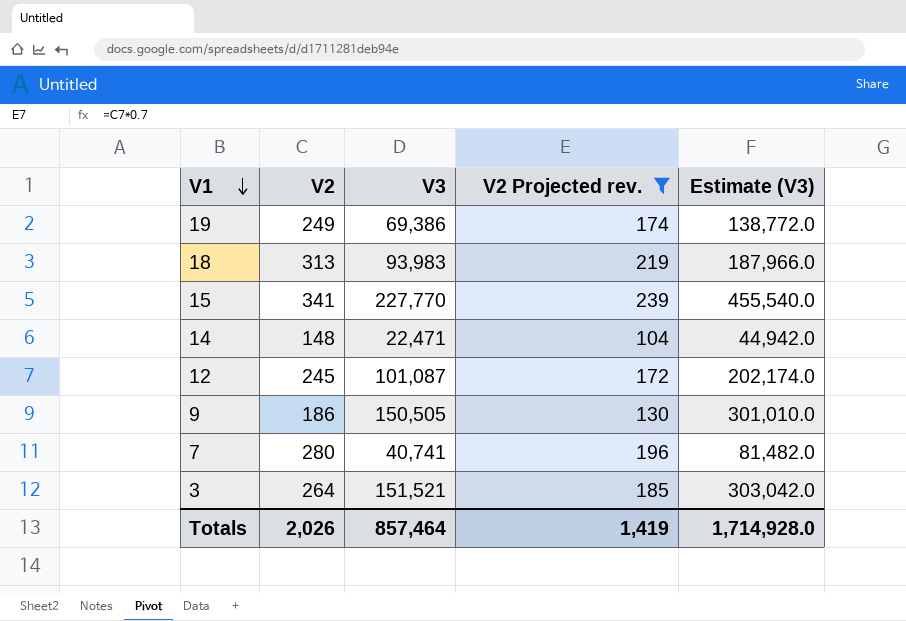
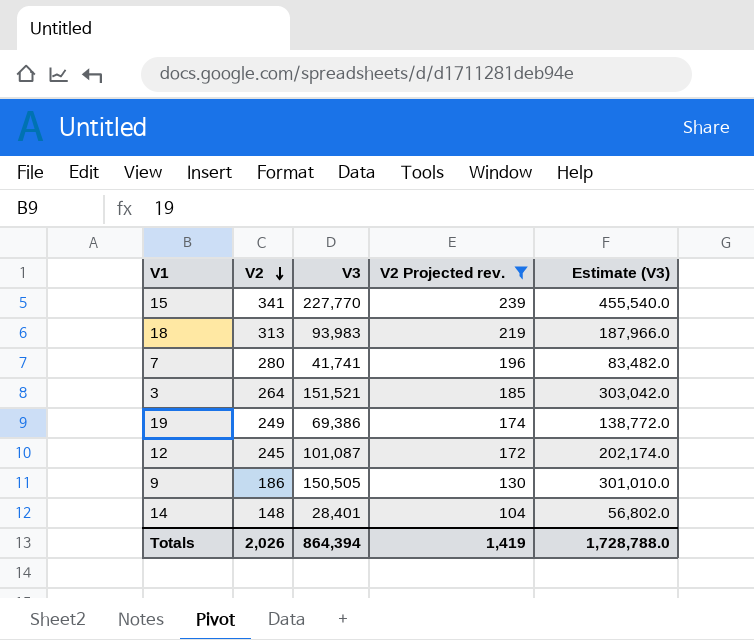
row order: V1 descending -> V2 descending
7 | V3: 40,741 -> 41,741
7 | Estimate (V3): 81,482.0 -> 83,482.0
14 | V3: 22,471 -> 28,401
14 | Estimate (V3): 44,942.0 -> 56,802.0
Totals | V3: 857,464 -> 864,394
Totals | Estimate (V3): 1,714,928.0 -> 1,728,788.0

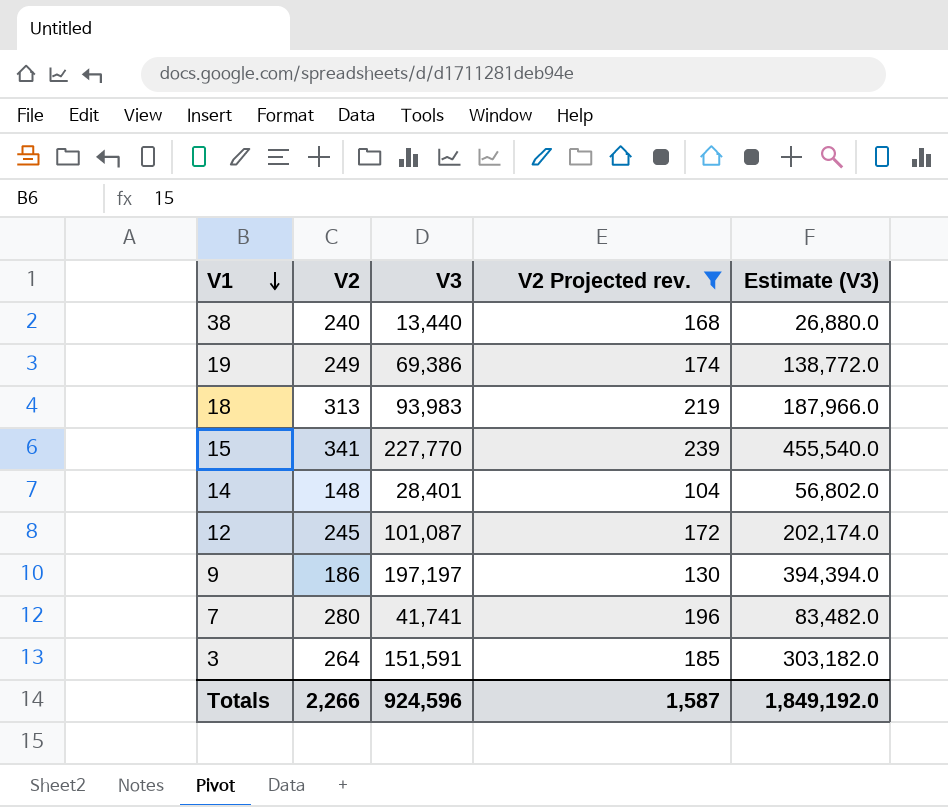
row order: V2 descending -> V1 descending
row 38: none -> 240 | 13,440 | 168 | 26,880.0
9 | V3: 150,505 -> 197,197
9 | Estimate (V3): 301,010.0 -> 394,394.0
3 | V3: 151,521 -> 151,591
3 | Estimate (V3): 303,042.0 -> 303,182.0
Totals | V2: 2,026 -> 2,266
Totals | V3: 864,394 -> 924,596
Totals | V2 Projected rev.: 1,419 -> 1,587
Totals | Estimate (V3): 1,728,788.0 -> 1,849,192.0

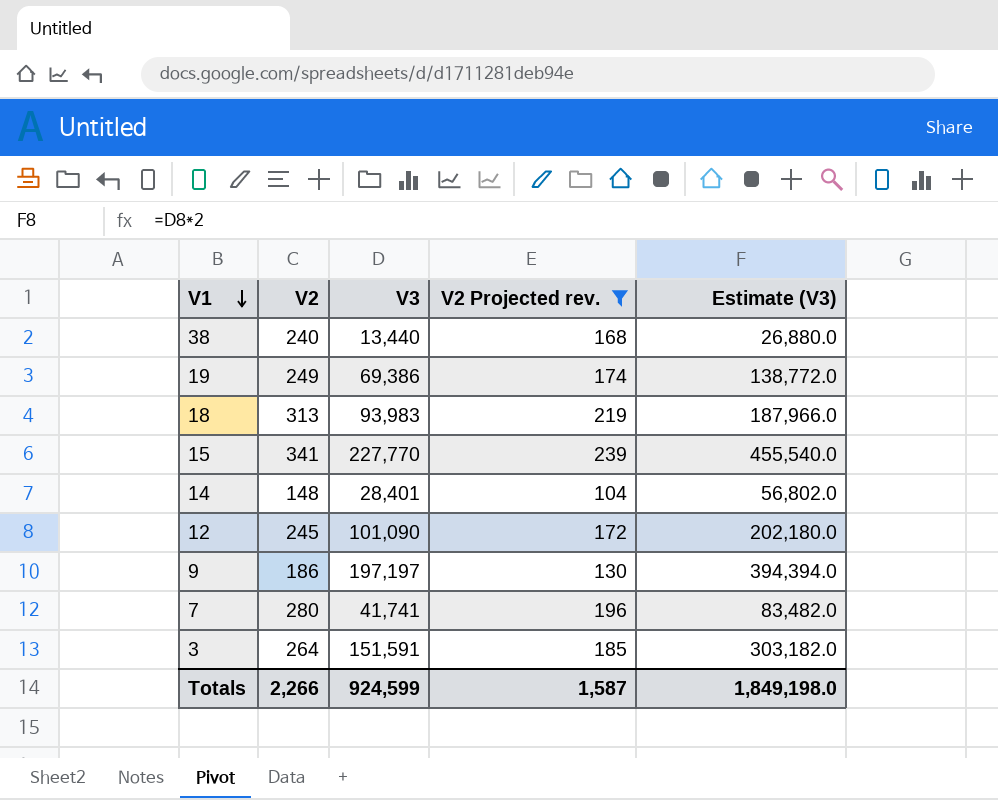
12 | V3: 101,087 -> 101,090
12 | Estimate (V3): 202,174.0 -> 202,180.0
Totals | V3: 924,596 -> 924,599
Totals | Estimate (V3): 1,849,192.0 -> 1,849,198.0

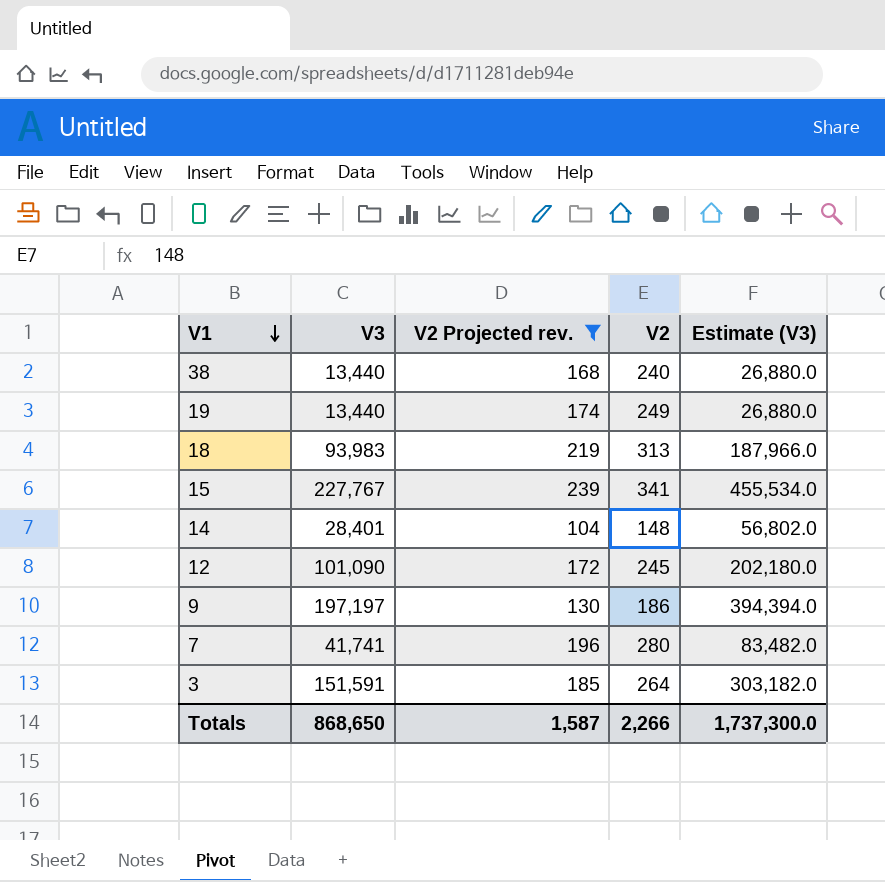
column V2 | position: 2 -> 4
19 | V3: 69,386 -> 13,440
19 | Estimate (V3): 138,772.0 -> 26,880.0
15 | V3: 227,770 -> 227,767
15 | Estimate (V3): 455,540.0 -> 455,534.0
Totals | V3: 924,599 -> 868,650
Totals | Estimate (V3): 1,849,198.0 -> 1,737,300.0

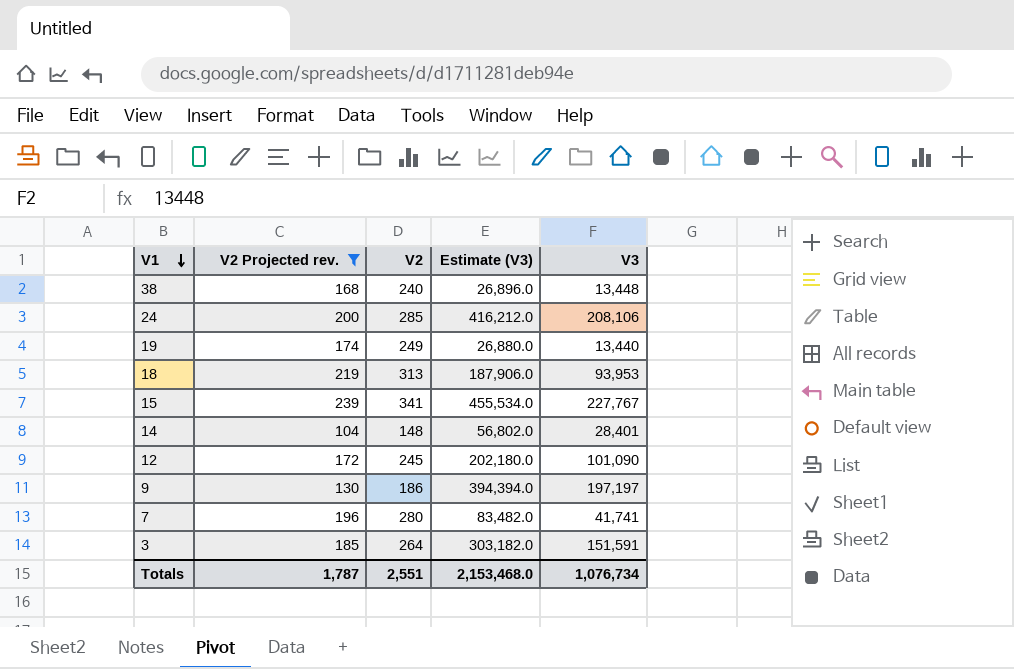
column V3 | position: 2 -> 5
38 | Estimate (V3): 26,880.0 -> 26,896.0
38 | V3: 13,440 -> 13,448
row 24: none -> 200 | 285 | 416,212.0 | 208,106
18 | Estimate (V3): 187,966.0 -> 187,906.0
18 | V3: 93,983 -> 93,953
Totals | V2 Projected rev.: 1,587 -> 1,787
Totals | V2: 2,266 -> 2,551
Totals | Estimate (V3): 1,737,300.0 -> 2,153,468.0
Totals | V3: 868,650 -> 1,076,734

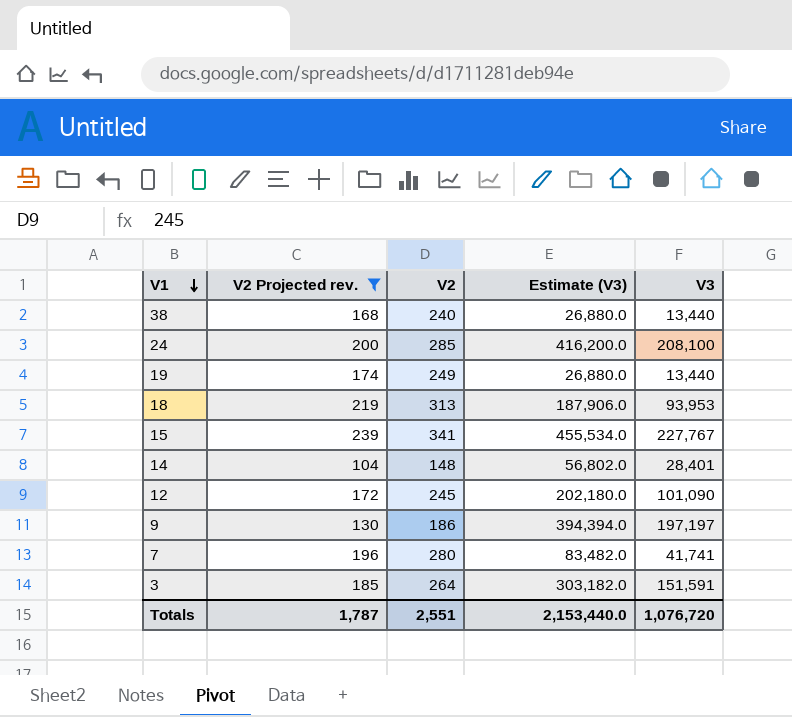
38 | Estimate (V3): 26,896.0 -> 26,880.0
38 | V3: 13,448 -> 13,440
24 | Estimate (V3): 416,212.0 -> 416,200.0
24 | V3: 208,106 -> 208,100
Totals | Estimate (V3): 2,153,468.0 -> 2,153,440.0
Totals | V3: 1,076,734 -> 1,076,720

